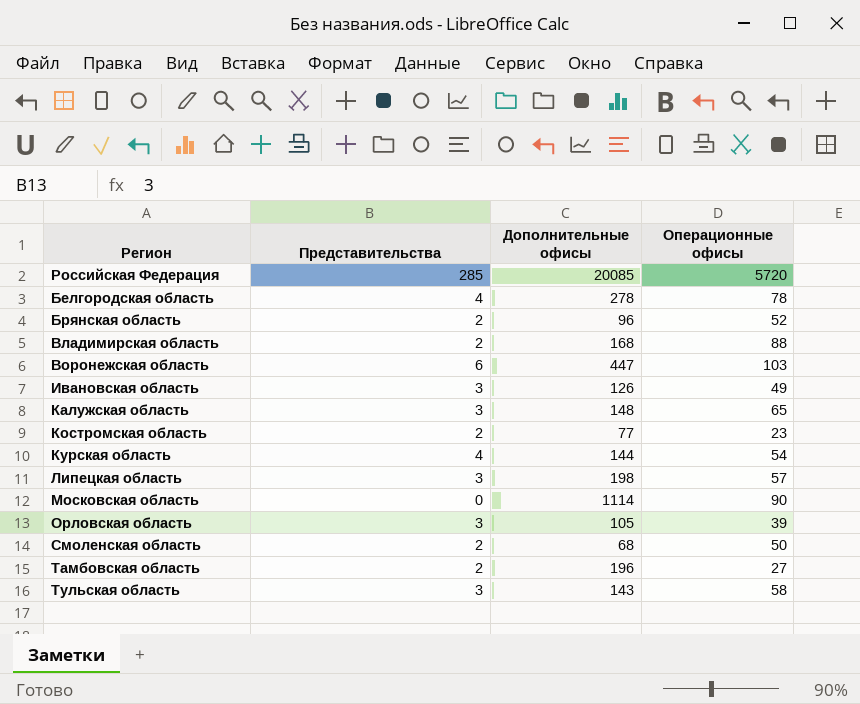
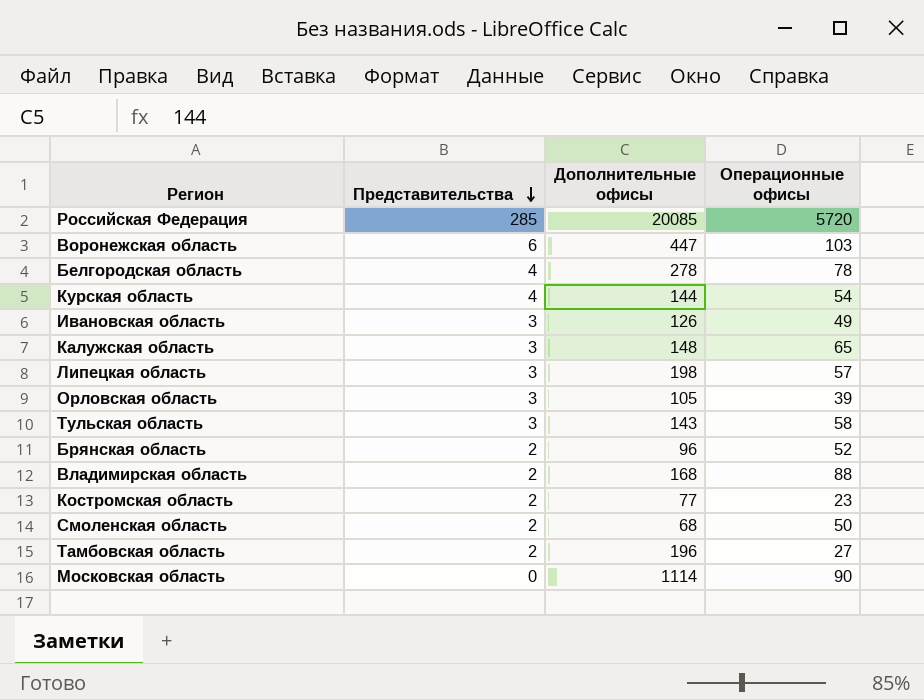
row order: none -> Представительства descending

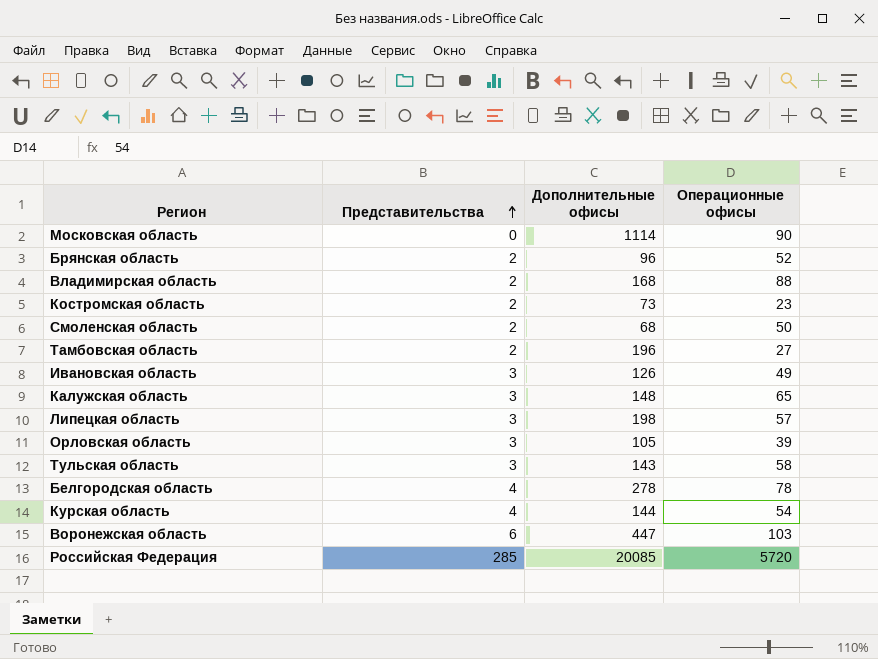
row order: Представительства descending -> Представительства ascending
Костромская область | Дополнительные офисы: 77 -> 73

